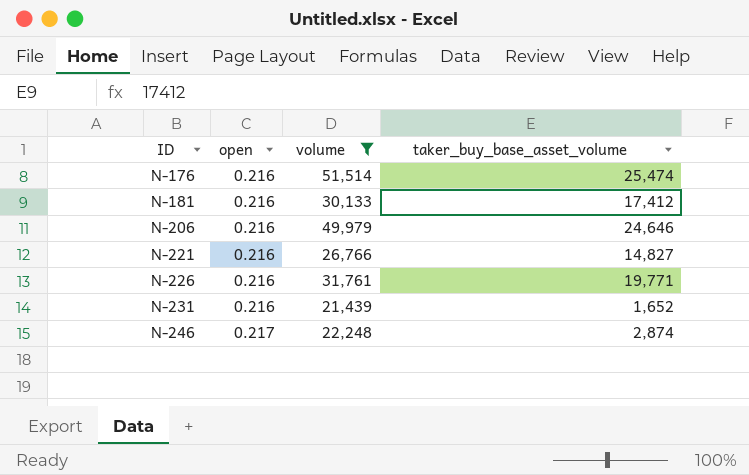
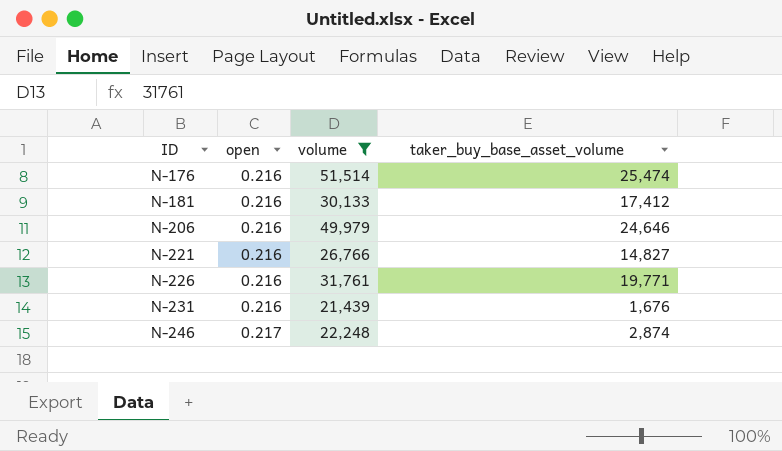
N-231 | taker_buy_base_asset_volume: 1,652 -> 1,676

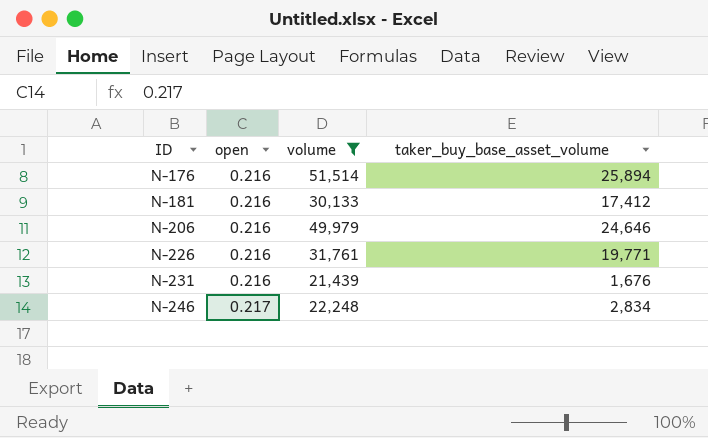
row N-221: 0.216 | 26,766 | 14,827 -> none
N-176 | taker_buy_base_asset_volume: 25,474 -> 25,894
N-246 | taker_buy_base_asset_volume: 2,874 -> 2,834

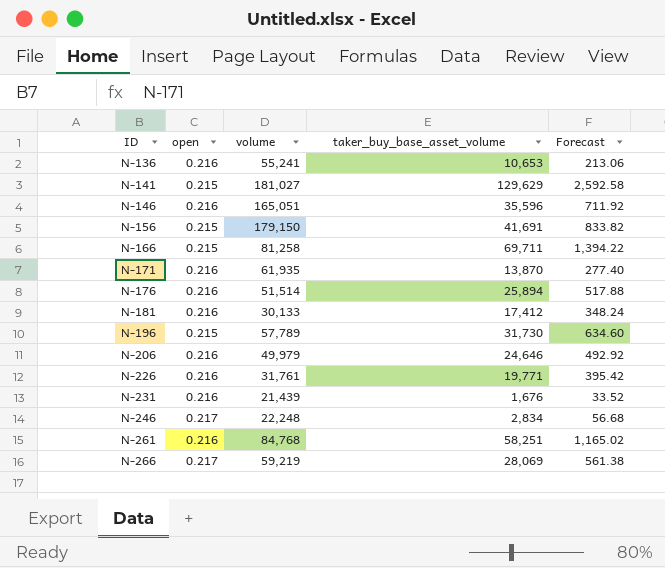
filter: volume <= 51,514 -> none
column Forecast | formula: none -> [taker_buy_base_asset_volume] * 0.02

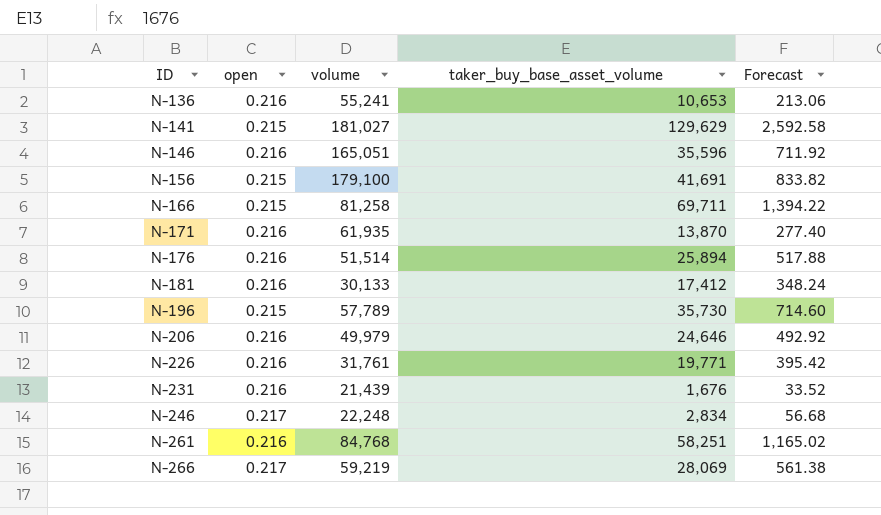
N-156 | volume: 179,150 -> 179,100
N-196 | taker_buy_base_asset_volume: 31,730 -> 35,730
N-196 | Forecast: 634.60 -> 714.60

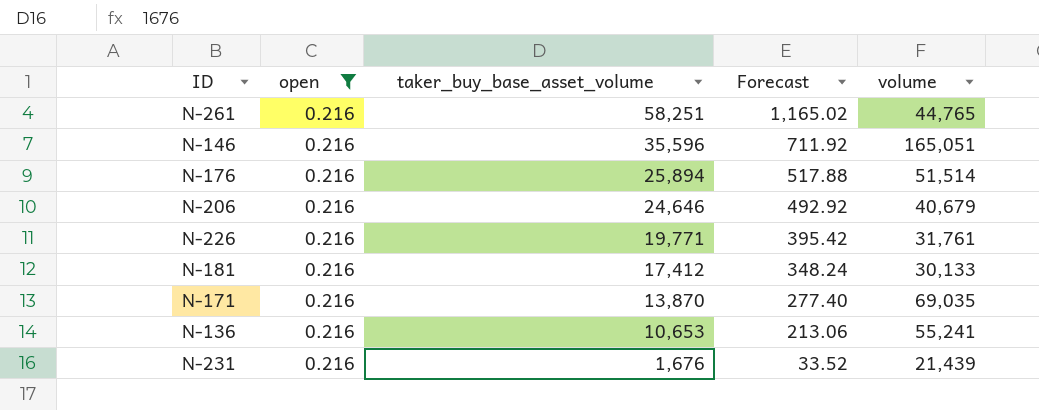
filter: none -> open = 0.216
row order: ID ascending -> taker_buy_base_asset_volume descending
column volume | position: 3 -> 5
N-261 | volume: 84,768 -> 44,765
N-206 | volume: 49,979 -> 40,679
N-171 | volume: 61,935 -> 69,035

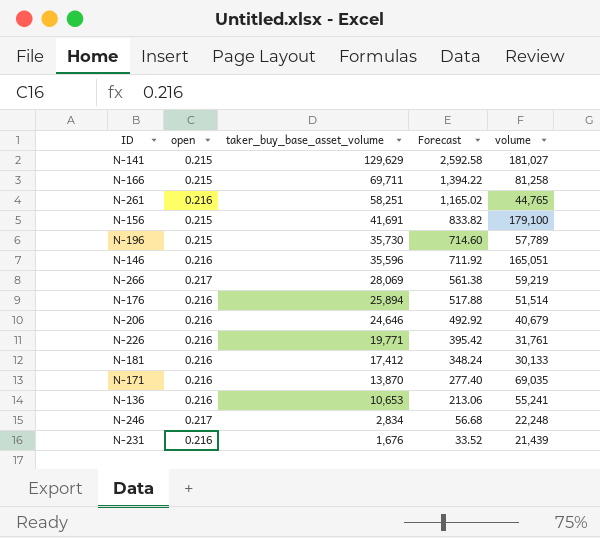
filter: open = 0.216 -> none

